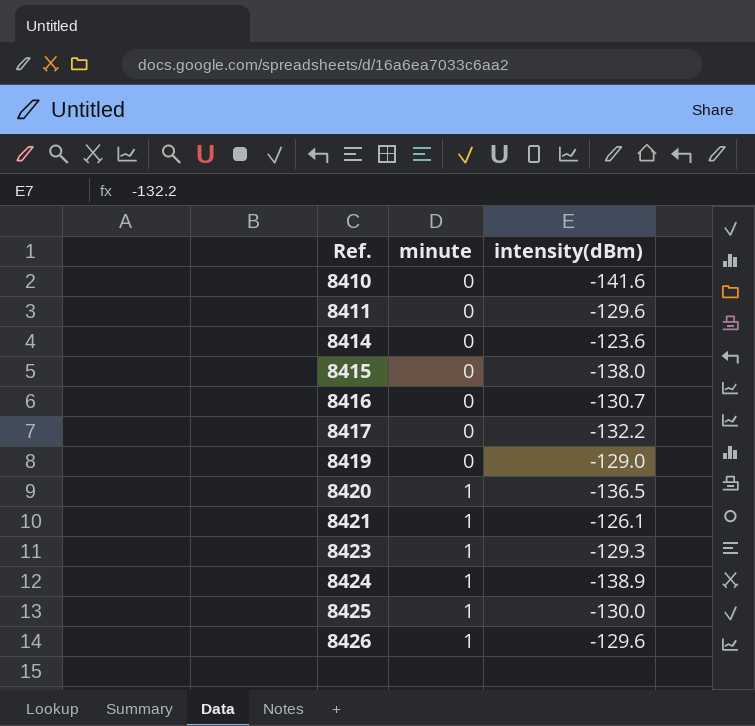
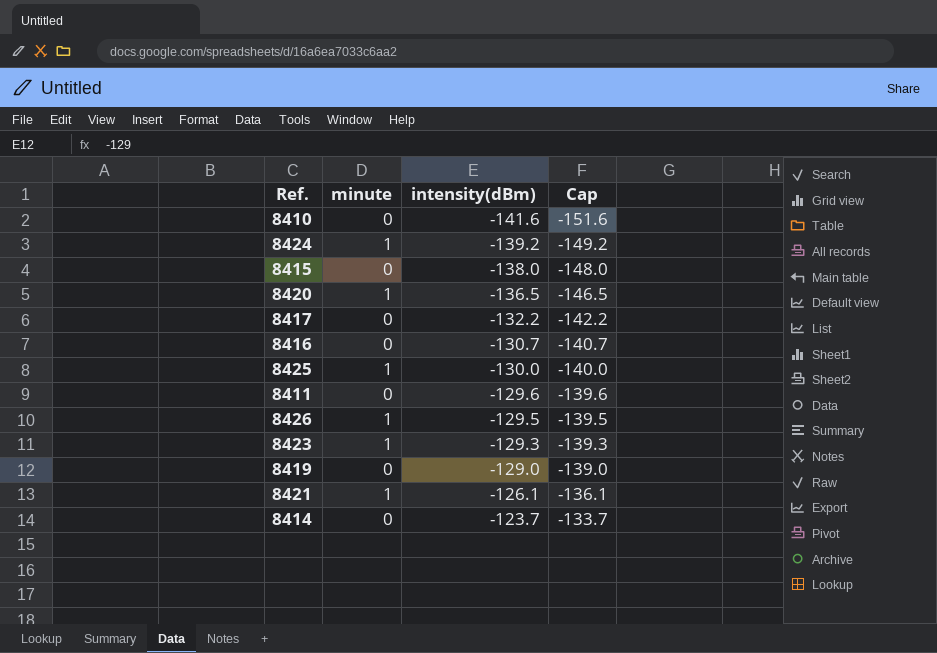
row order: Ref. ascending -> intensity(dBm) ascending
column Cap | formula: none -> [intensity(dBm)] - 10
8424 | intensity(dBm): -138.9 -> -139.2
8426 | intensity(dBm): -129.6 -> -129.5
8414 | intensity(dBm): -123.6 -> -123.7

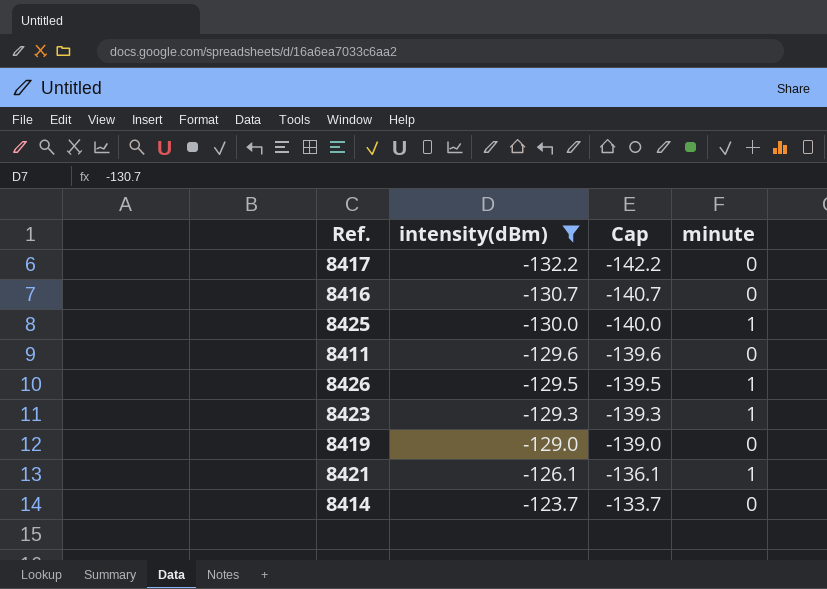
filter: none -> intensity(dBm) >= -132.2
column minute | position: 2 -> 4

